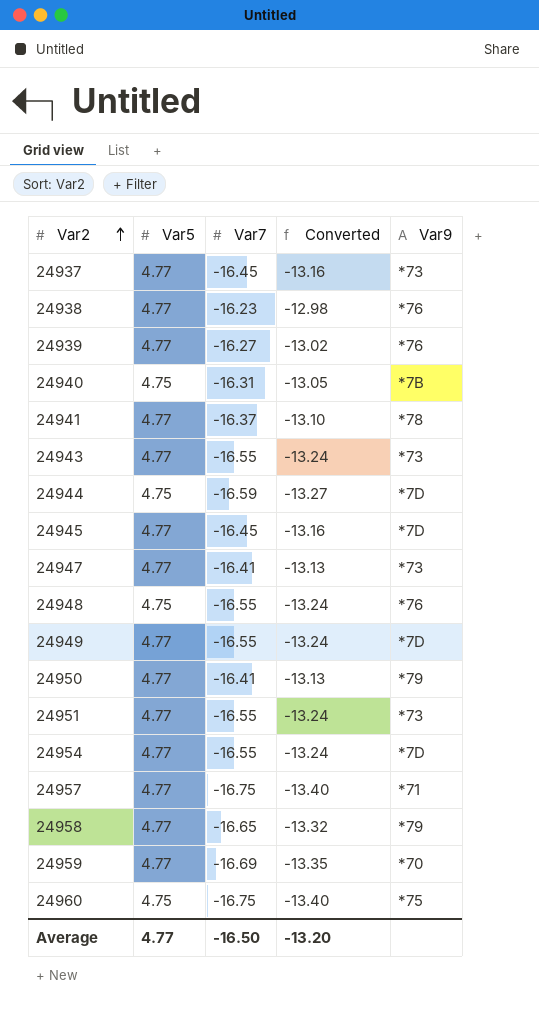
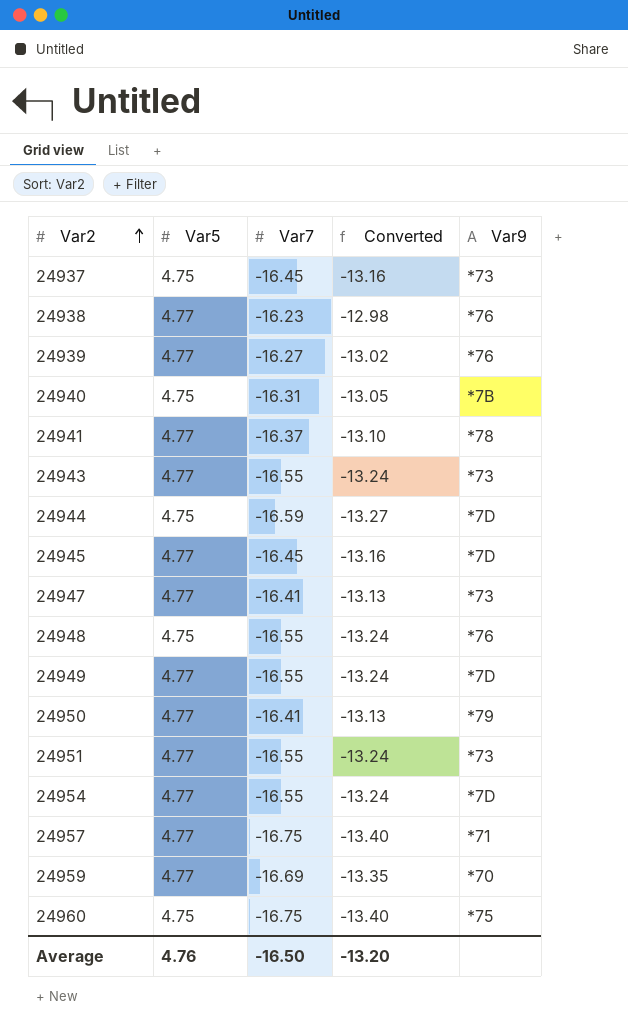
row 24958: 4.77 | -16.65 | -13.32 | *79 -> none
24937 | Var5: 4.77 -> 4.75
Average | Var5: 4.77 -> 4.76

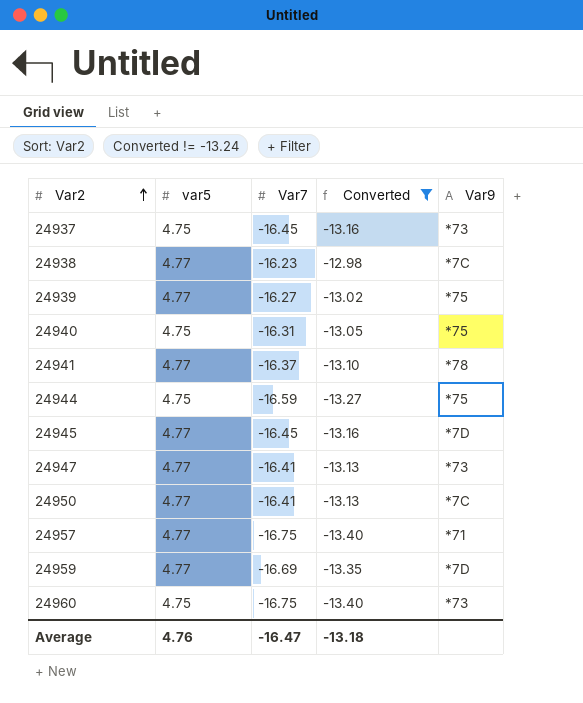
filter: none -> Converted != -13.24
column name: Var5 -> var5
24938 | Var9: *76 -> *7C
24939 | Var9: *76 -> *75
24940 | Var9: *7B -> *75
24944 | Var9: *7D -> *75
24950 | Var9: *79 -> *7C
24959 | Var9: *70 -> *7D
24960 | Var9: *75 -> *73
Average | Var7: -16.50 -> -16.47
Average | Converted: -13.20 -> -13.18

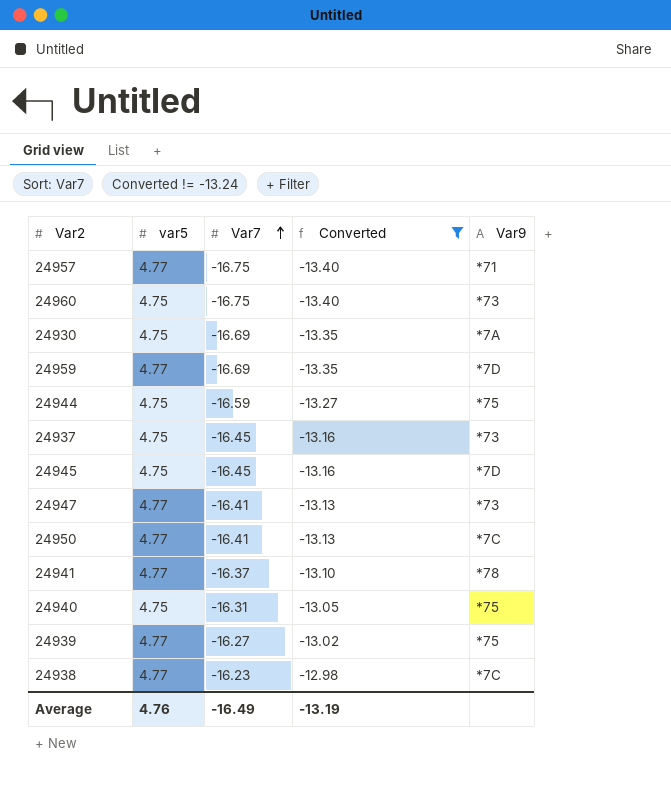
row order: Var2 ascending -> Var7 ascending
row 24930: none -> 4.75 | -16.69 | -13.35 | *7A
24945 | var5: 4.77 -> 4.75
Average | Var7: -16.47 -> -16.49
Average | Converted: -13.18 -> -13.19

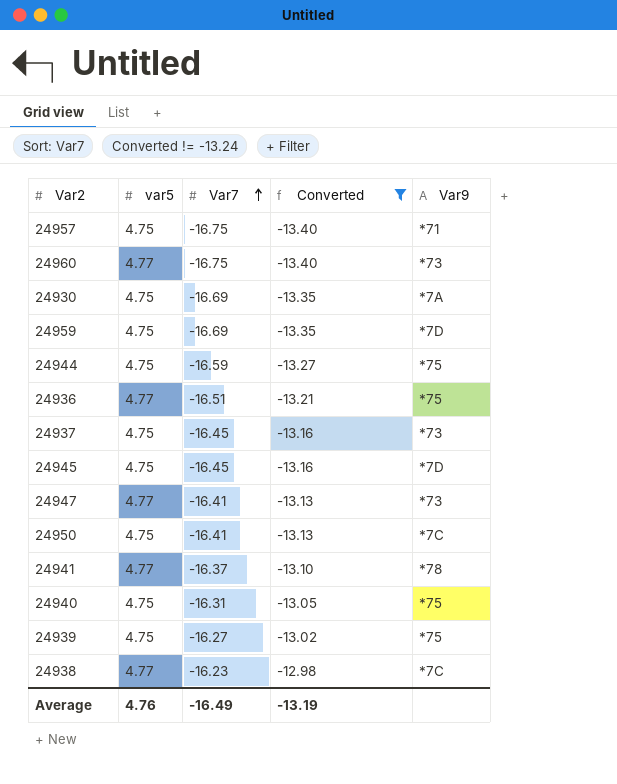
24957 | var5: 4.77 -> 4.75
24960 | var5: 4.75 -> 4.77
24959 | var5: 4.77 -> 4.75
row 24936: none -> 4.77 | -16.51 | -13.21 | *75
24950 | var5: 4.77 -> 4.75
24939 | var5: 4.77 -> 4.75

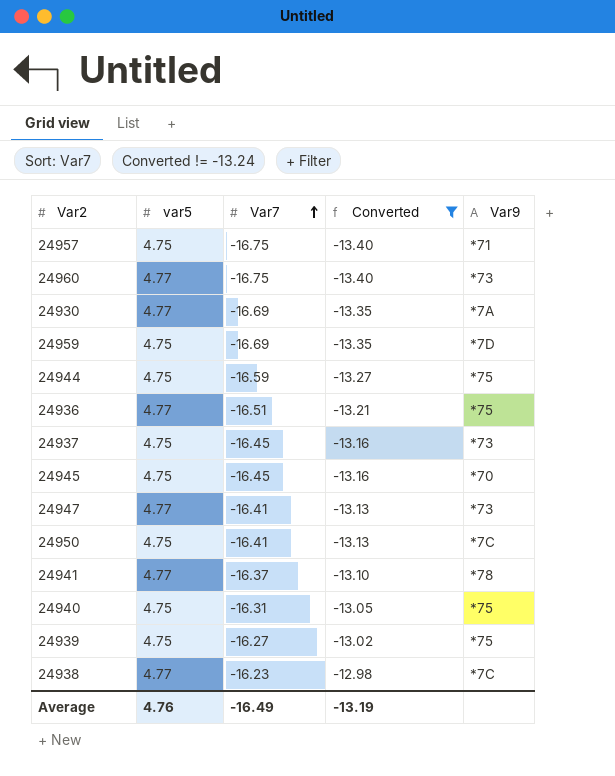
24930 | var5: 4.75 -> 4.77
24945 | Var9: *7D -> *70

